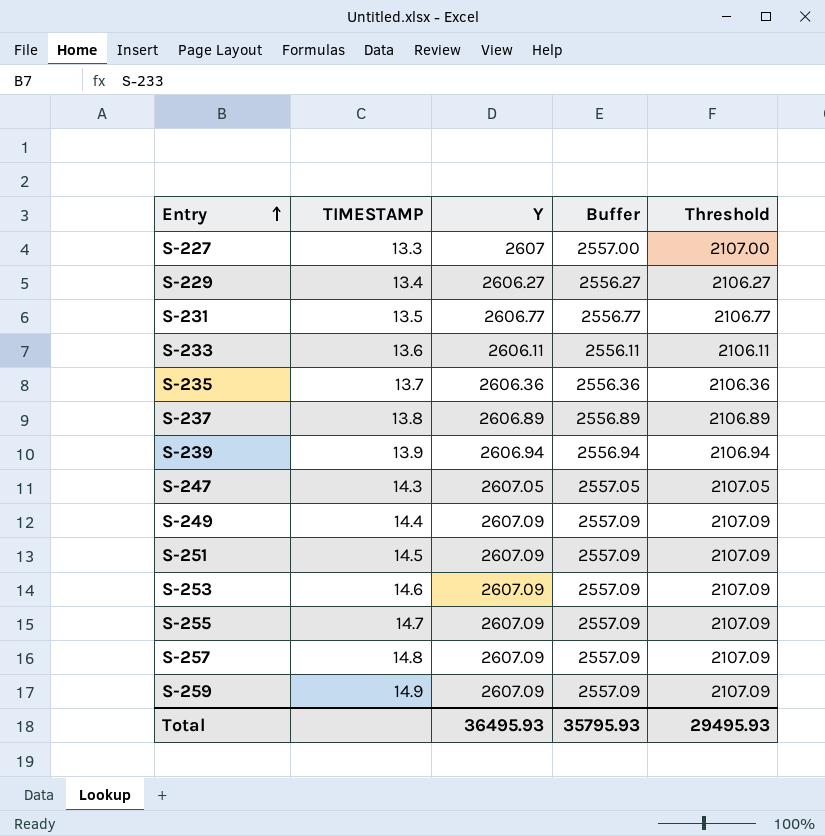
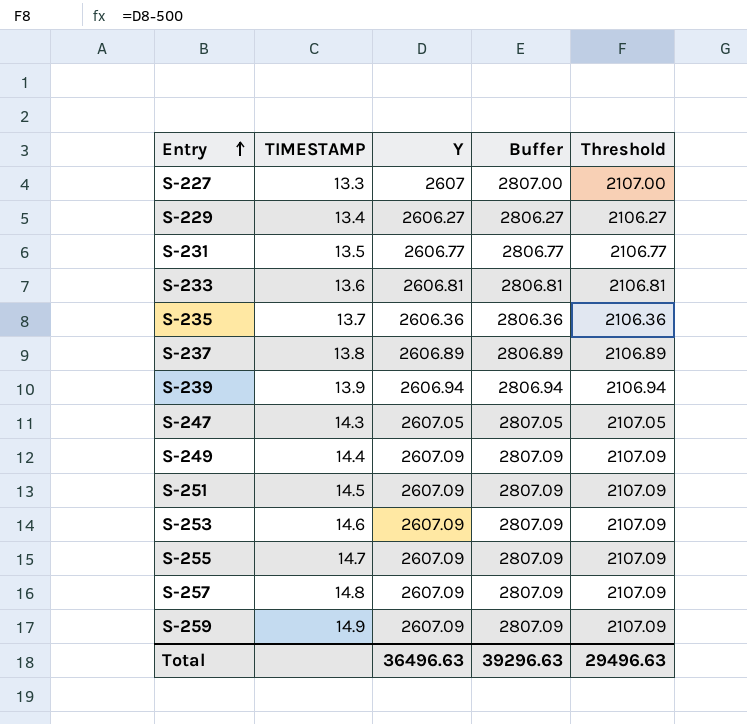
column Buffer | formula: [Y] - 50 -> [Y] + 200
S-233 | Y: 2606.11 -> 2606.81
S-233 | Threshold: 2106.11 -> 2106.81
Total | Y: 36495.93 -> 36496.63
Total | Buffer: 35795.93 -> 39296.63
Total | Threshold: 29495.93 -> 29496.63

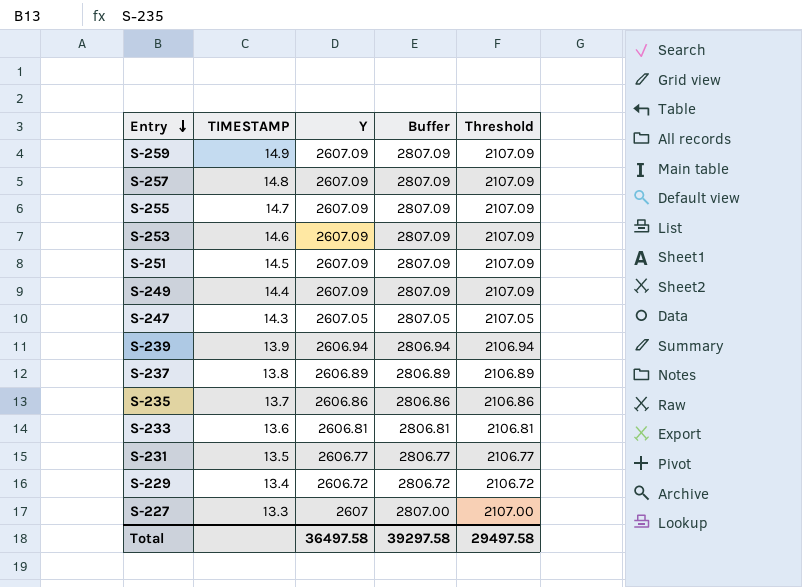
row order: Entry ascending -> Entry descending
S-235 | Y: 2606.36 -> 2606.86
S-235 | Buffer: 2806.36 -> 2806.86
S-235 | Threshold: 2106.36 -> 2106.86
S-229 | Y: 2606.27 -> 2606.72
S-229 | Buffer: 2806.27 -> 2806.72
S-229 | Threshold: 2106.27 -> 2106.72
Total | Y: 36496.63 -> 36497.58
Total | Buffer: 39296.63 -> 39297.58
Total | Threshold: 29496.63 -> 29497.58

